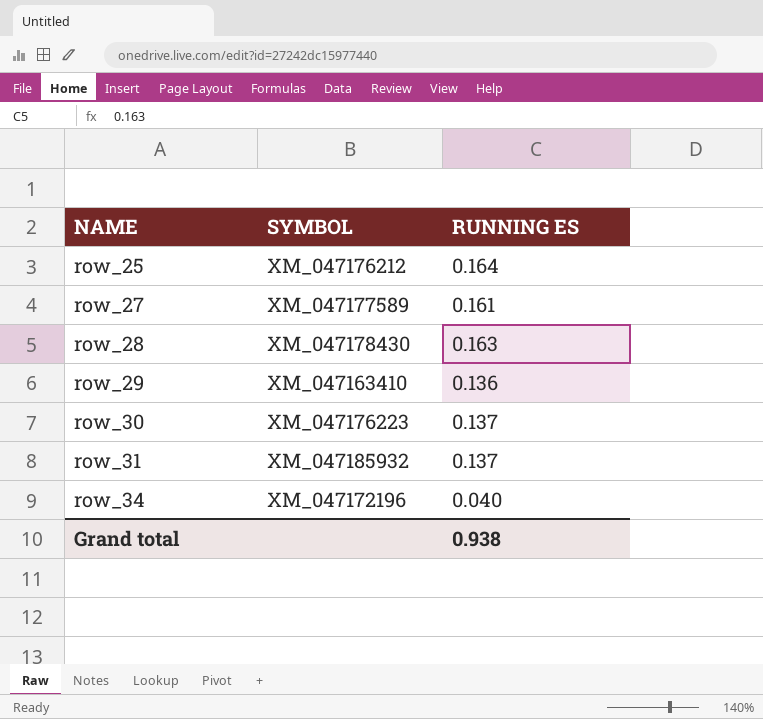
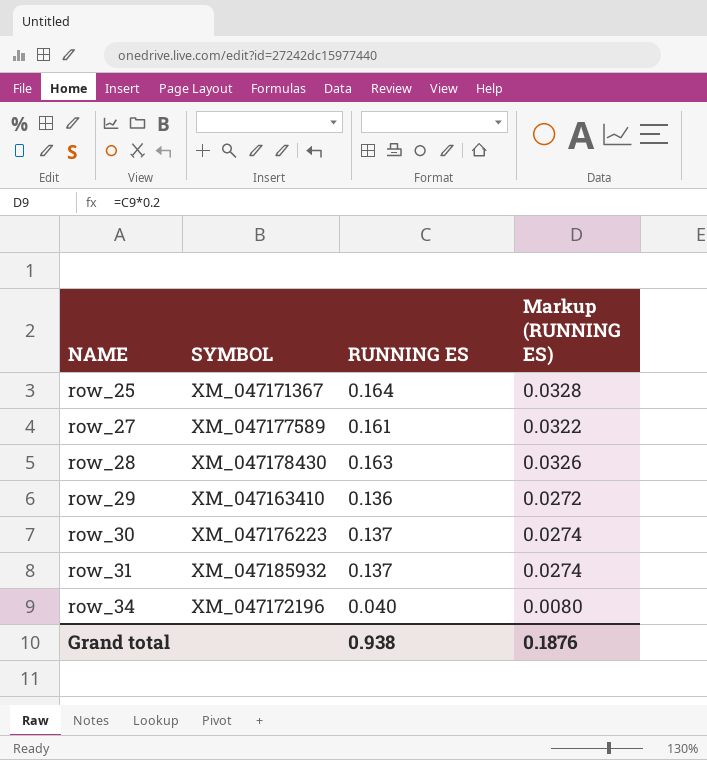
column Markup (RUNNING ES) | formula: none -> [RUNNING ES] * 0.2
row_25 | SYMBOL: XM_047176212 -> XM_047171367

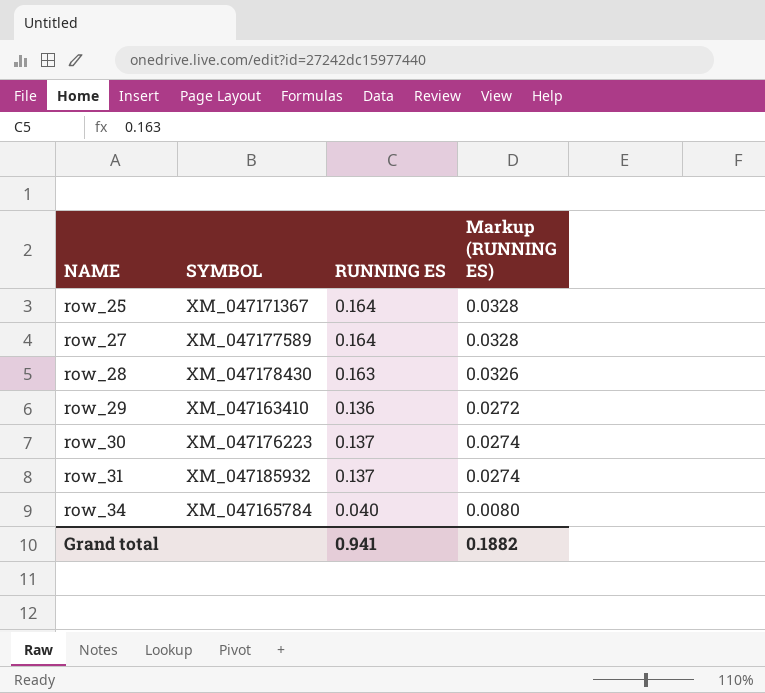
row_27 | RUNNING ES: 0.161 -> 0.164
row_27 | Markup (RUNNING ES): 0.0322 -> 0.0328
row_34 | SYMBOL: XM_047172196 -> XM_047165784
Grand total | RUNNING ES: 0.938 -> 0.941
Grand total | Markup (RUNNING ES): 0.1876 -> 0.1882

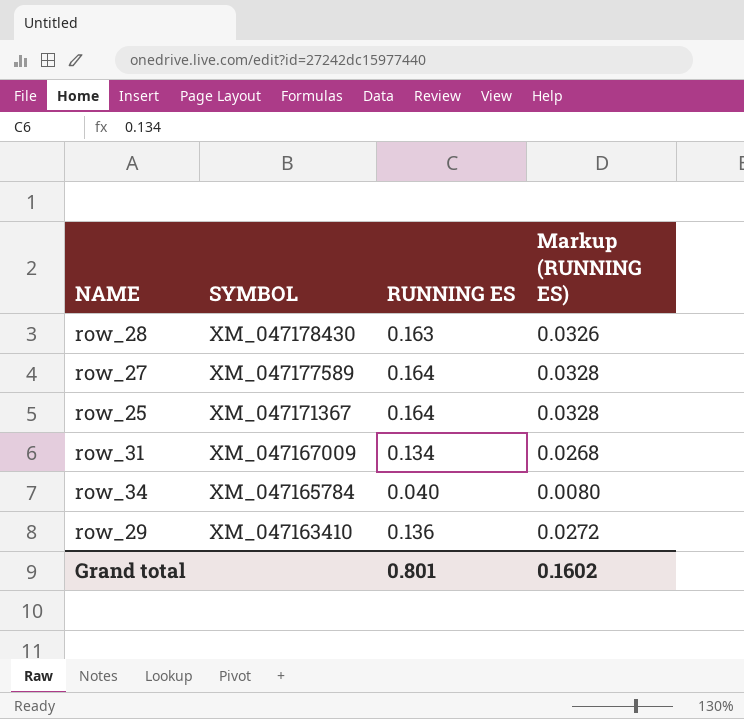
row order: NAME ascending -> SYMBOL descending
row row_30: XM_047176223 | 0.137 | 0.0274 -> none
row_31 | SYMBOL: XM_047185932 -> XM_047167009
row_31 | RUNNING ES: 0.137 -> 0.134
row_31 | Markup (RUNNING ES): 0.0274 -> 0.0268
Grand total | RUNNING ES: 0.941 -> 0.801
Grand total | Markup (RUNNING ES): 0.1882 -> 0.1602

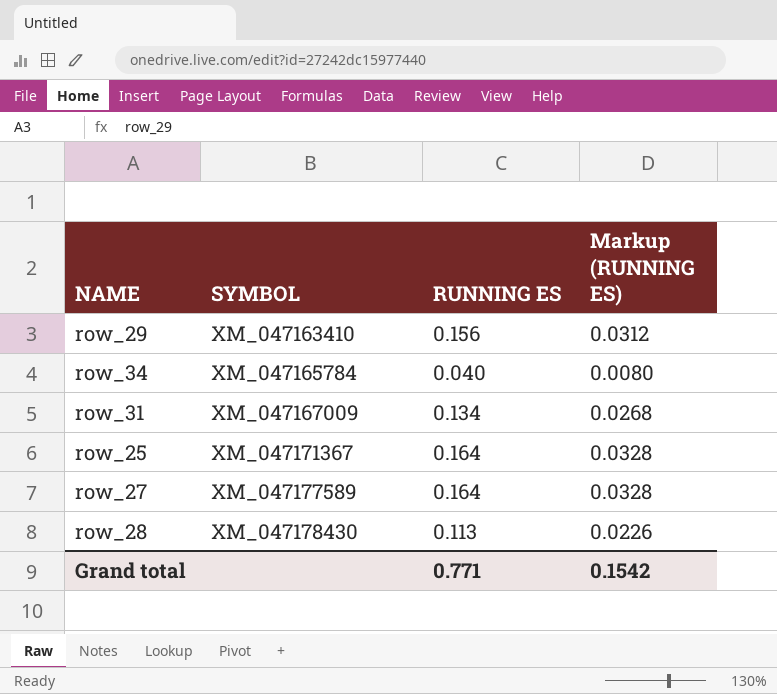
row order: SYMBOL descending -> SYMBOL ascending
row_29 | RUNNING ES: 0.136 -> 0.156
row_29 | Markup (RUNNING ES): 0.0272 -> 0.0312
row_28 | RUNNING ES: 0.163 -> 0.113
row_28 | Markup (RUNNING ES): 0.0326 -> 0.0226
Grand total | RUNNING ES: 0.801 -> 0.771
Grand total | Markup (RUNNING ES): 0.1602 -> 0.1542

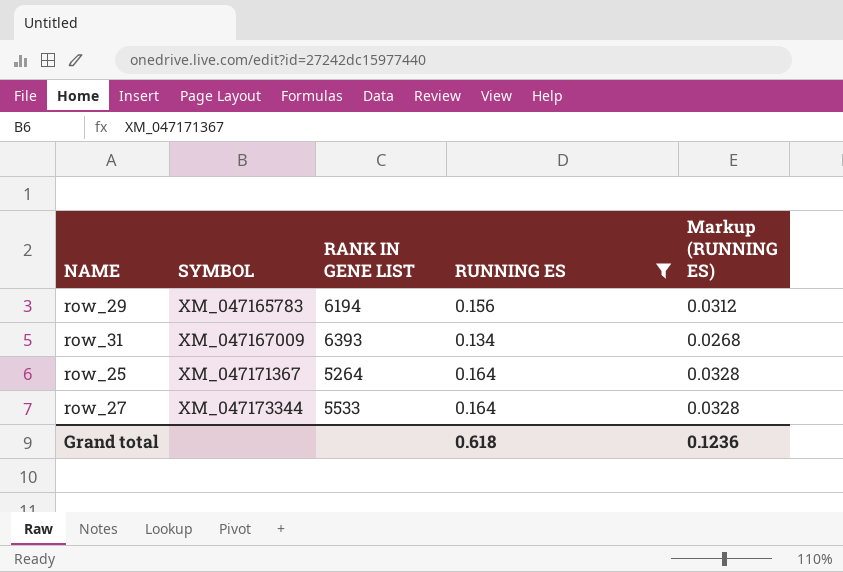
filter: none -> RUNNING ES >= 0.134
column RANK IN GENE LIST | position: none -> 3
row_29 | SYMBOL: XM_047163410 -> XM_047165783
row_27 | SYMBOL: XM_047177589 -> XM_047173344
Grand total | RUNNING ES: 0.771 -> 0.618
Grand total | Markup (RUNNING ES): 0.1542 -> 0.1236

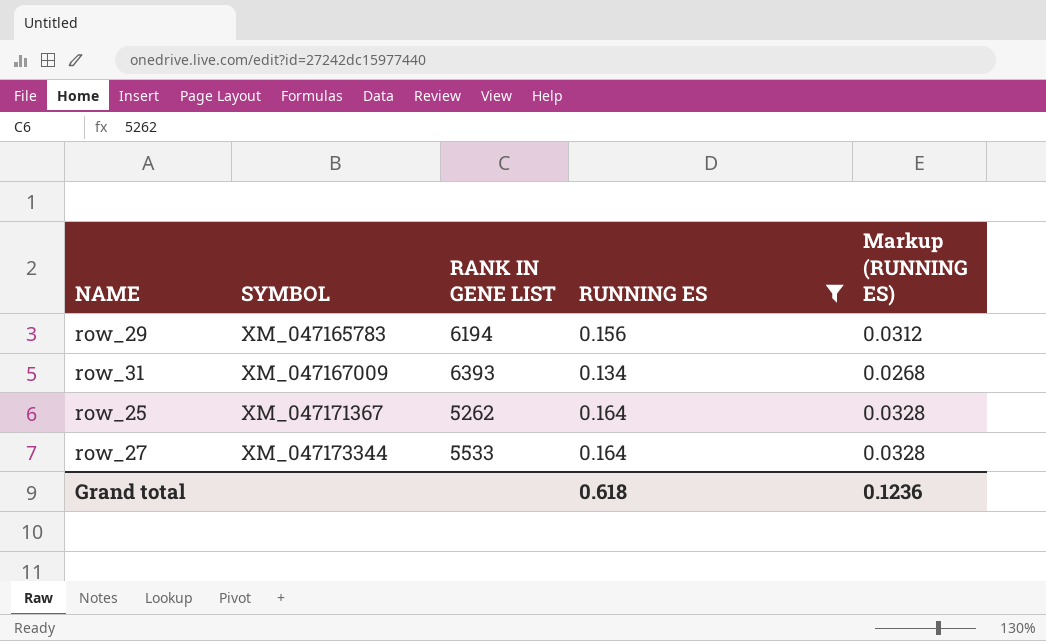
row_25 | RANK IN GENE LIST: 5264 -> 5262

